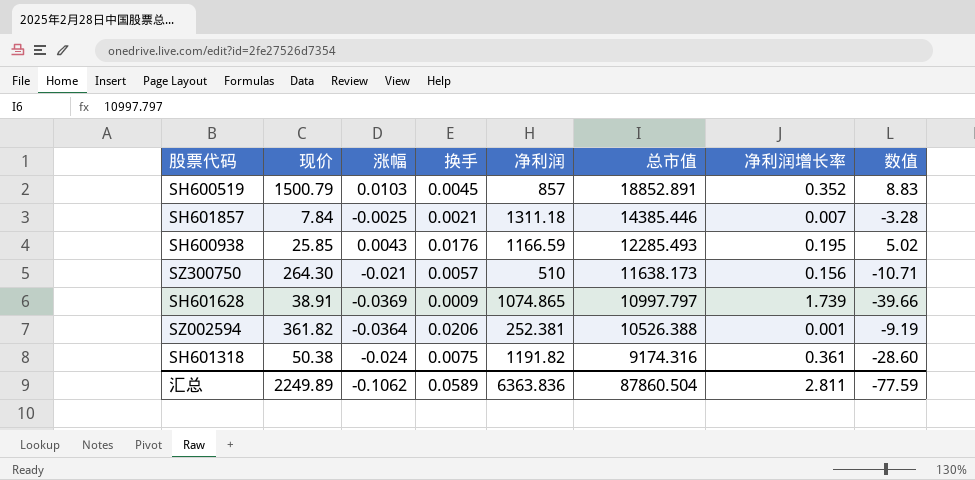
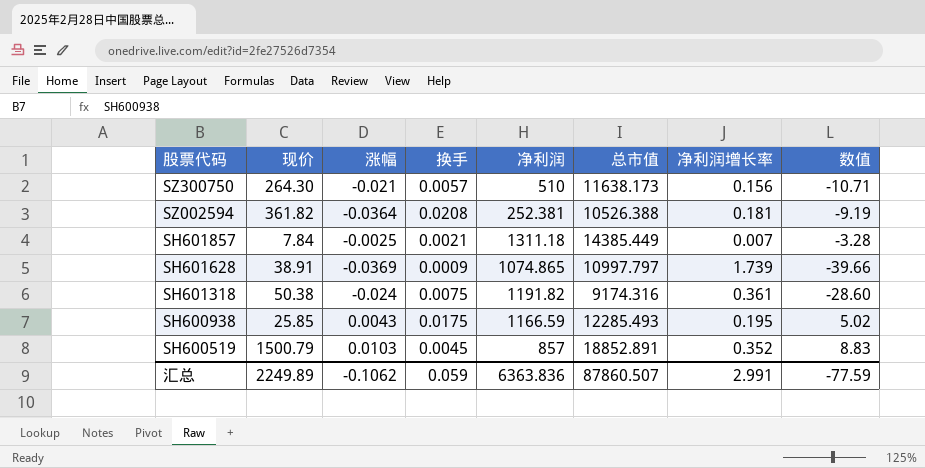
row order: 总市值 descending -> 股票代码 descending
SZ002594 | 换手: 0.0206 -> 0.0208
SZ002594 | 净利润增长率: 0.001 -> 0.181
SH601857 | 总市值: 14385.446 -> 14385.449
SH600938 | 换手: 0.0176 -> 0.0175
汇总 | 换手: 0.0589 -> 0.059
汇总 | 总市值: 87860.504 -> 87860.507
汇总 | 净利润增长率: 2.811 -> 2.991

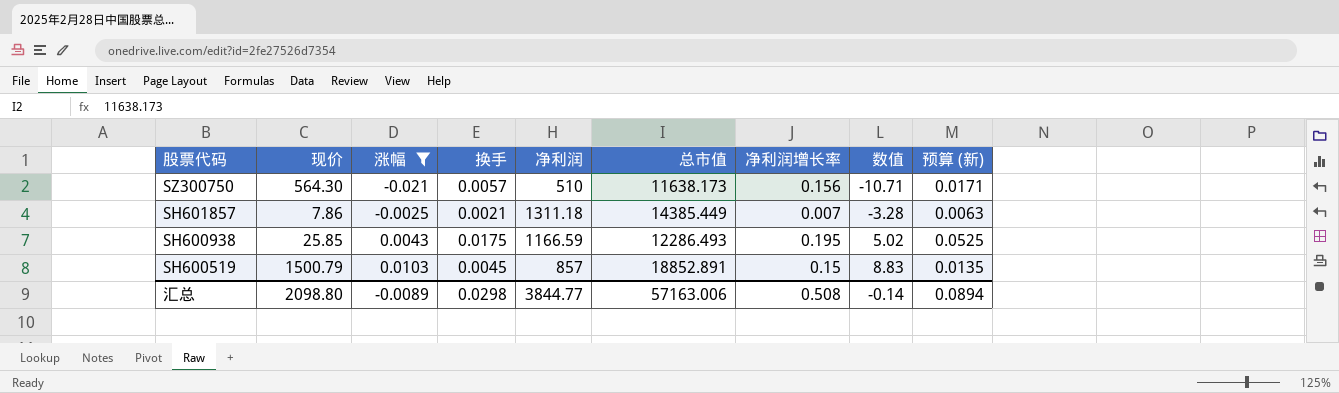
filter: none -> 涨幅 >= -0.021
column 预算 (新) | formula: none -> [换手] * 3
SZ300750 | 现价: 264.30 -> 564.30
SH601857 | 现价: 7.84 -> 7.86
SH600938 | 总市值: 12285.493 -> 12286.493
SH600519 | 净利润增长率: 0.352 -> 0.15
汇总 | 现价: 2249.89 -> 2098.80
汇总 | 涨幅: -0.1062 -> -0.0089
汇总 | 换手: 0.059 -> 0.0298
汇总 | 净利润: 6363.836 -> 3844.77
汇总 | 总市值: 87860.507 -> 57163.006
汇总 | 净利润增长率: 2.991 -> 0.508
汇总 | 数值: -77.59 -> -0.14

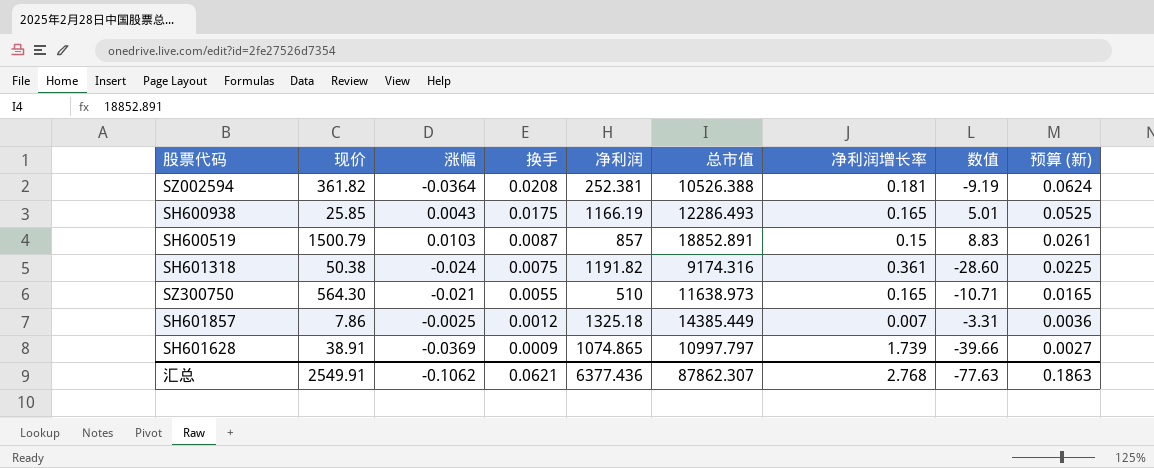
filter: 涨幅 >= -0.021 -> none
row order: 股票代码 descending -> 换手 descending
SH600938 | 净利润: 1166.59 -> 1166.19
SH600938 | 净利润增长率: 0.195 -> 0.165
SH600938 | 数值: 5.02 -> 5.01
SH600519 | 换手: 0.0045 -> 0.0087
SH600519 | 预算 (新): 0.0135 -> 0.0261
SZ300750 | 换手: 0.0057 -> 0.0055
SZ300750 | 总市值: 11638.173 -> 11638.973
SZ300750 | 净利润增长率: 0.156 -> 0.165
SZ300750 | 预算 (新): 0.0171 -> 0.0165
SH601857 | 换手: 0.0021 -> 0.0012
SH601857 | 净利润: 1311.18 -> 1325.18
SH601857 | 数值: -3.28 -> -3.31
SH601857 | 预算 (新): 0.0063 -> 0.0036
汇总 | 现价: 2098.80 -> 2549.91
汇总 | 涨幅: -0.0089 -> -0.1062
汇总 | 换手: 0.0298 -> 0.0621
汇总 | 净利润: 3844.77 -> 6377.436
汇总 | 总市值: 57163.006 -> 87862.307
汇总 | 净利润增长率: 0.508 -> 2.768
汇总 | 数值: -0.14 -> -77.63
汇总 | 预算 (新): 0.0894 -> 0.1863

